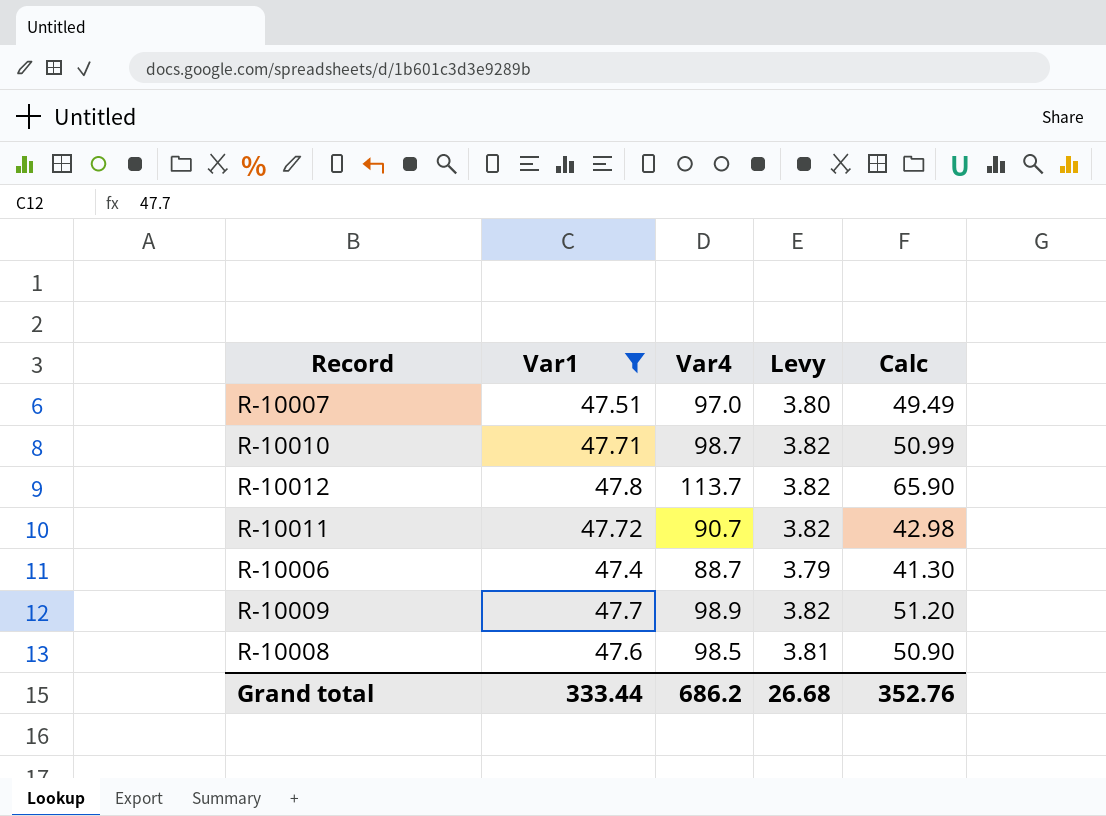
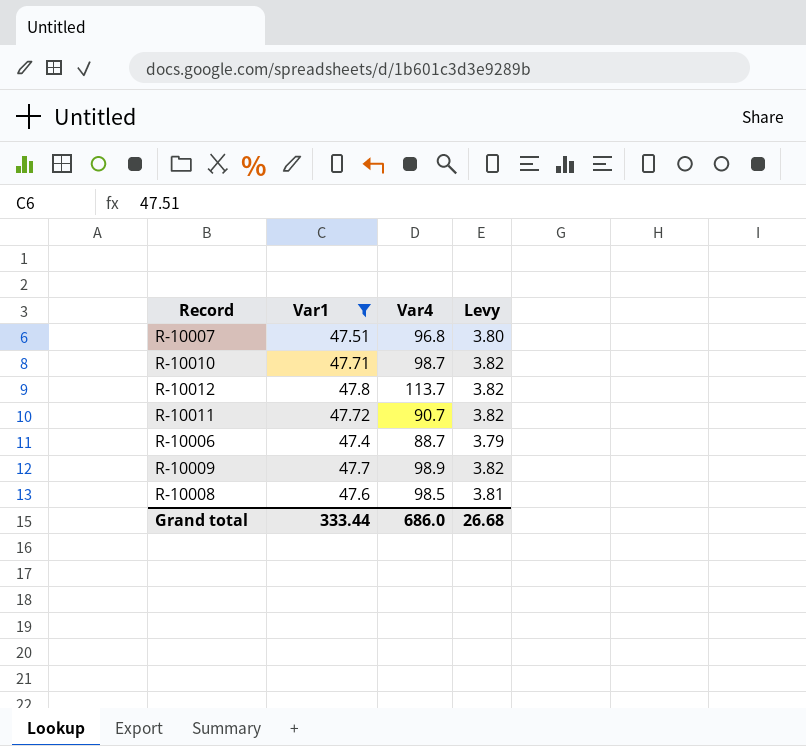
column Calc | formula: [Var4] - [Var1] -> none
R-10007 | Var4: 97.0 -> 96.8
Grand total | Var4: 686.2 -> 686.0

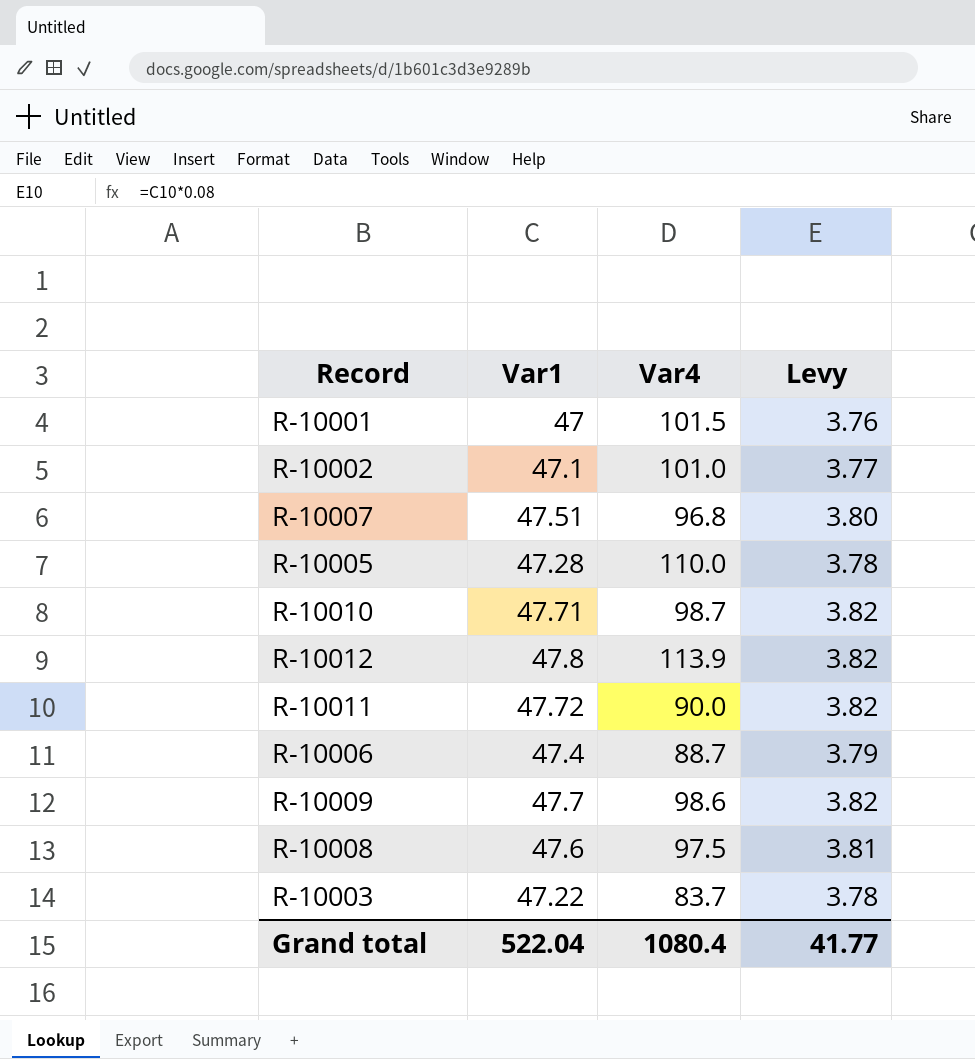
filter: Var1 >= 47.4 -> none
R-10012 | Var4: 113.7 -> 113.9
R-10011 | Var4: 90.7 -> 90.0
R-10009 | Var4: 98.9 -> 98.6
R-10008 | Var4: 98.5 -> 97.5
Grand total | Var1: 333.44 -> 522.04
Grand total | Var4: 686.0 -> 1080.4
Grand total | Levy: 26.68 -> 41.77

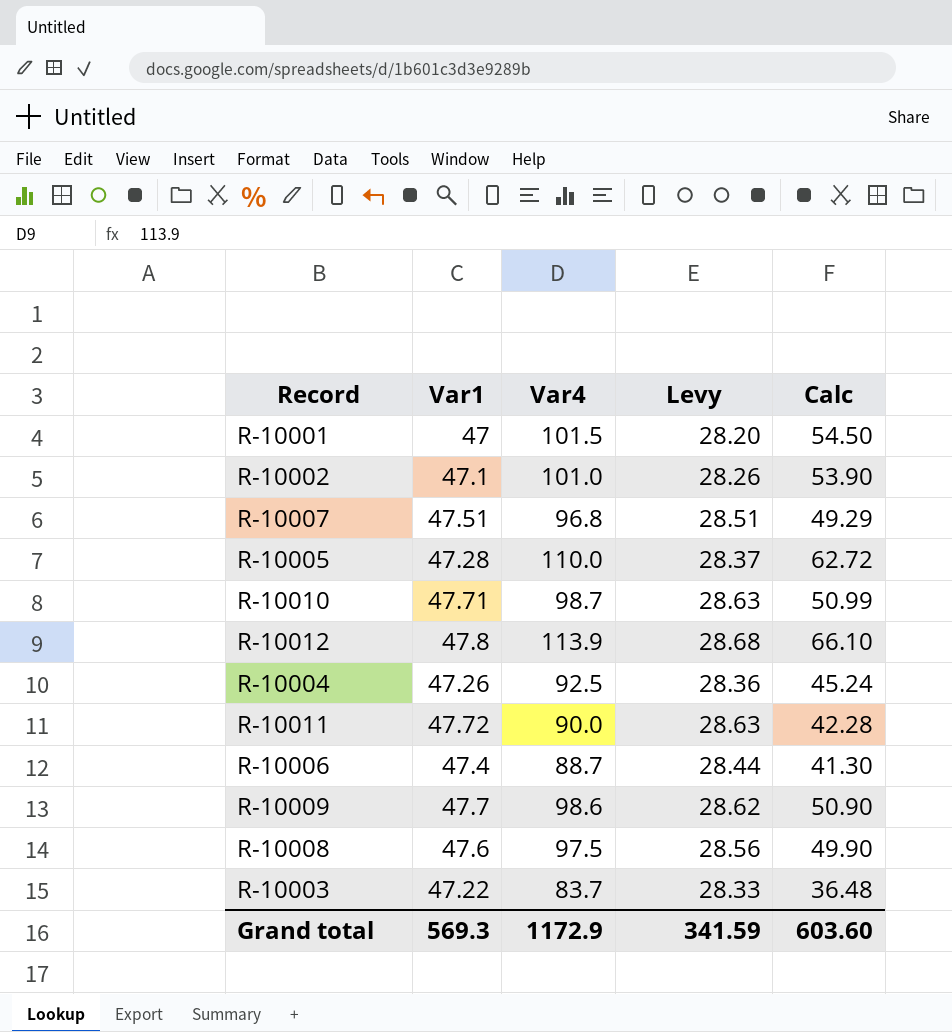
column Levy | formula: [Var1] * 0.08 -> [Var1] * 0.6
column Calc | formula: none -> [Var4] - [Var1]
row R-10004: none -> 47.26 | 92.5 | 28.36 | 45.24
Grand total | Var1: 522.04 -> 569.3
Grand total | Var4: 1080.4 -> 1172.9
Grand total | Levy: 41.77 -> 341.59

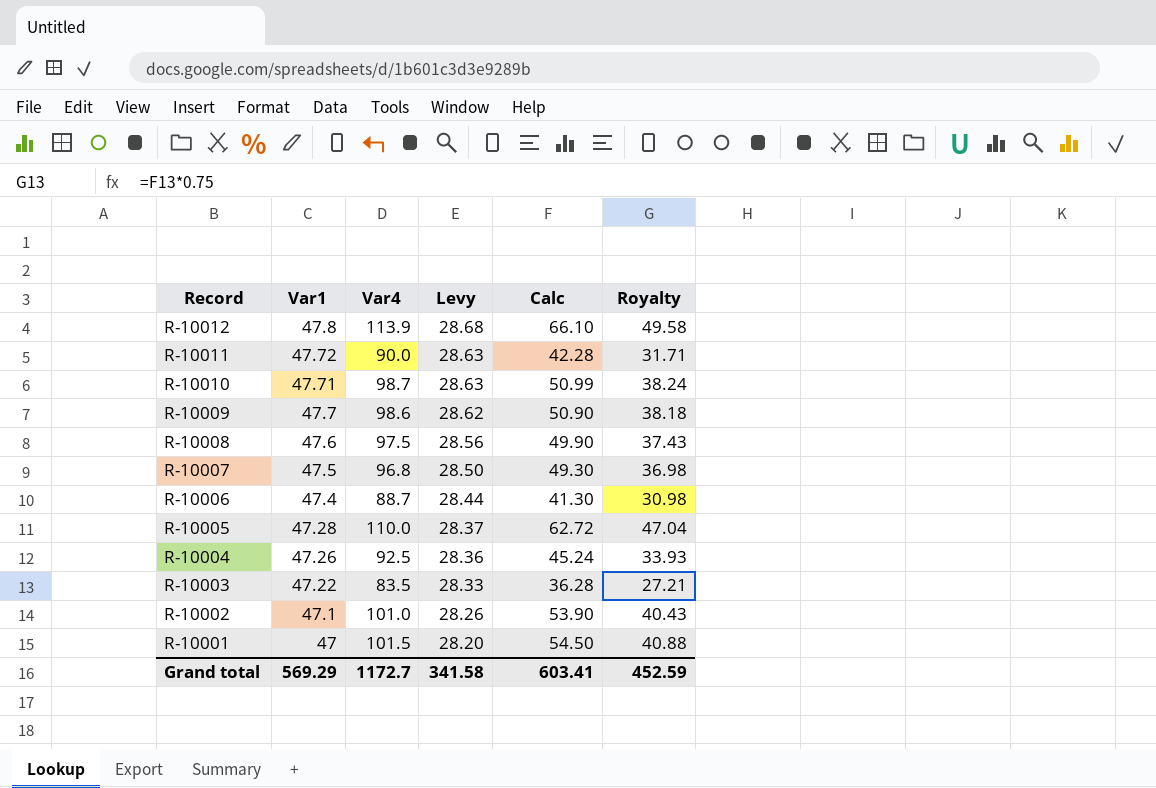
row order: none -> Record descending
column Royalty | formula: none -> [Calc] * 0.75
R-10007 | Var1: 47.51 -> 47.5
R-10007 | Levy: 28.51 -> 28.50
R-10007 | Calc: 49.29 -> 49.30
R-10003 | Var4: 83.7 -> 83.5
R-10003 | Calc: 36.48 -> 36.28
Grand total | Var1: 569.3 -> 569.29
Grand total | Var4: 1172.9 -> 1172.7
Grand total | Levy: 341.59 -> 341.58
Grand total | Calc: 603.60 -> 603.41

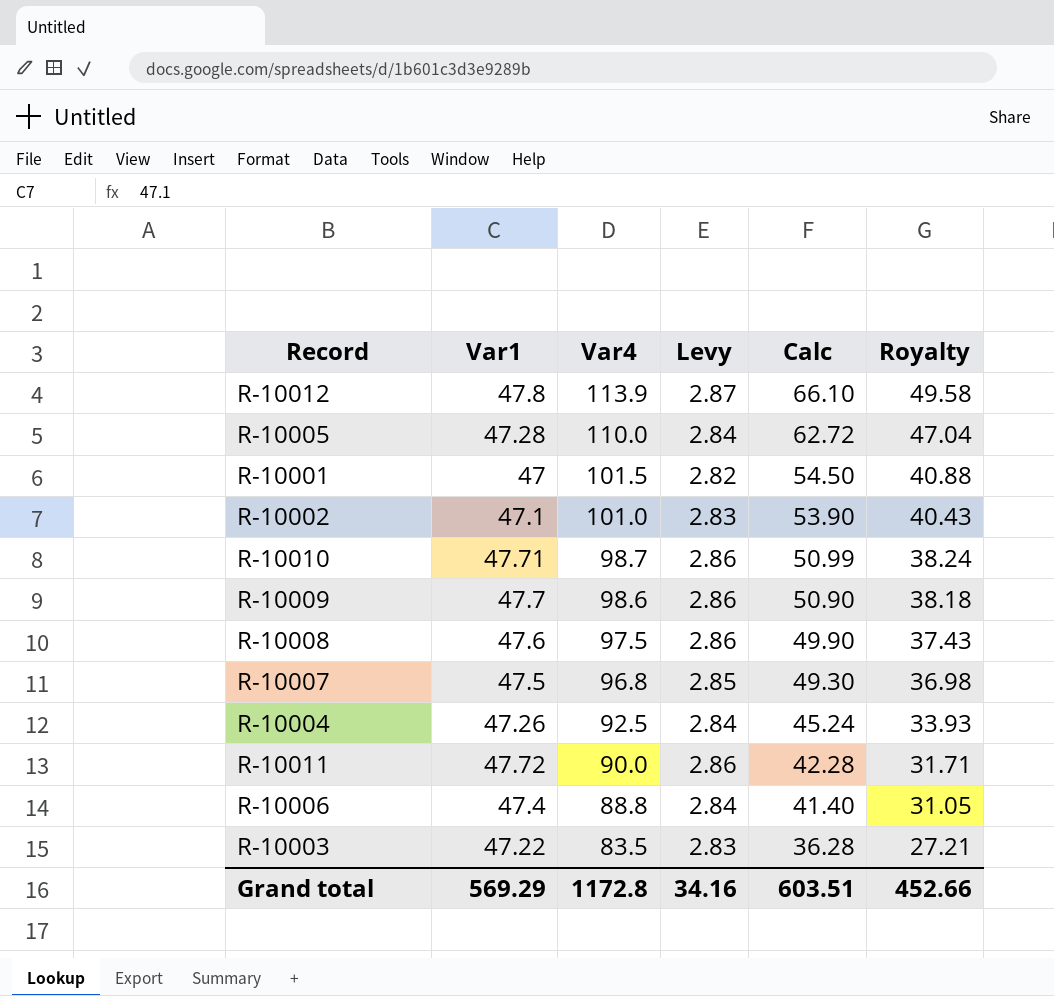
row order: Record descending -> Var4 descending
column Levy | formula: [Var1] * 0.6 -> [Var1] * 0.06
R-10006 | Var4: 88.7 -> 88.8
R-10006 | Calc: 41.30 -> 41.40
R-10006 | Royalty: 30.98 -> 31.05
Grand total | Var4: 1172.7 -> 1172.8
Grand total | Levy: 341.58 -> 34.16
Grand total | Calc: 603.41 -> 603.51
Grand total | Royalty: 452.59 -> 452.66

